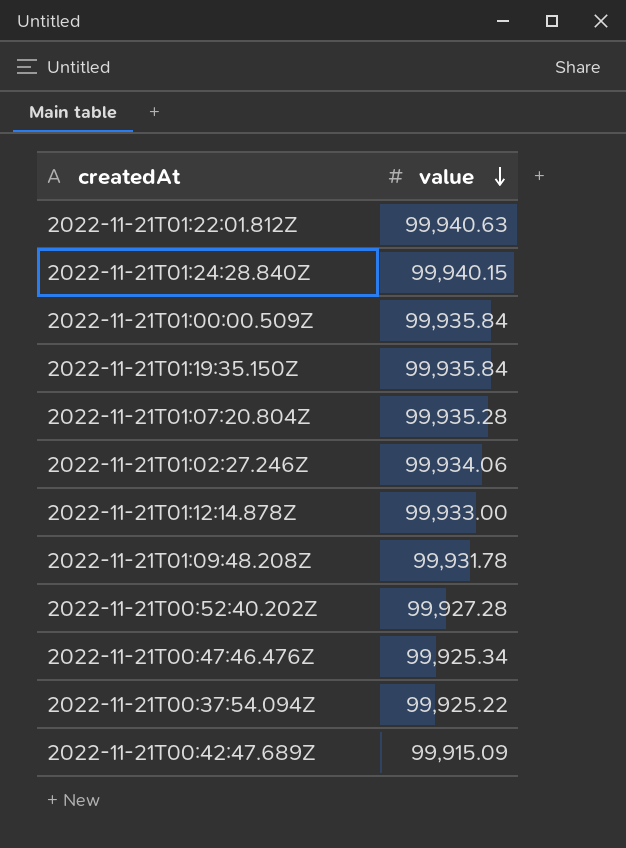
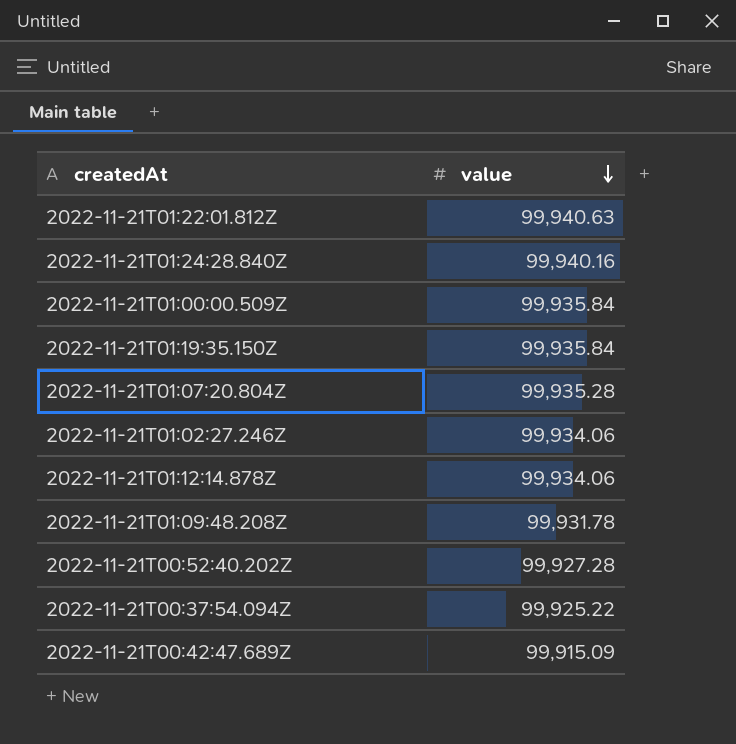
row 2022-11-21T00:47:46.476Z: 99,925.34 -> none
2022-11-21T01:24:28.840Z | value: 99,940.15 -> 99,940.16
2022-11-21T01:12:14.878Z | value: 99,933.00 -> 99,934.06

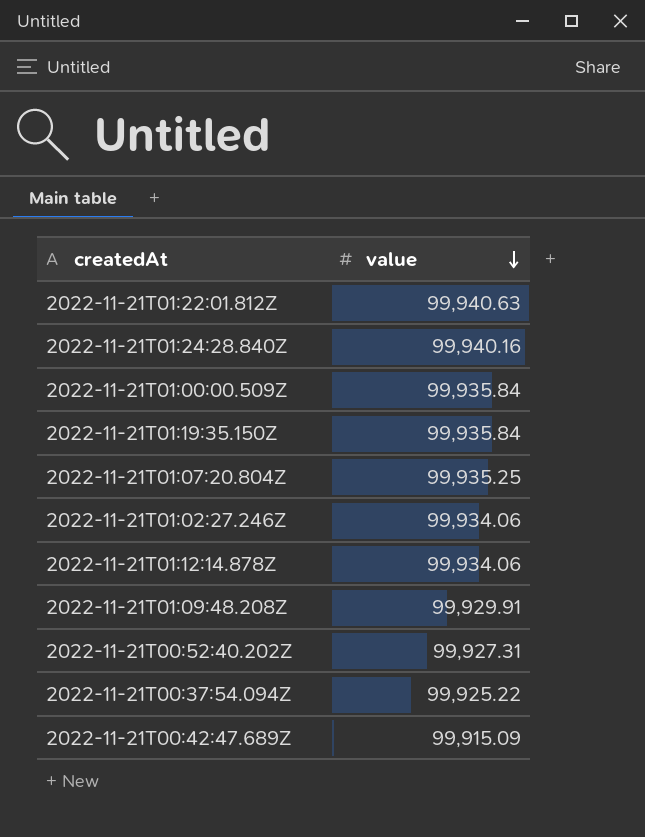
2022-11-21T01:07:20.804Z | value: 99,935.28 -> 99,935.25
2022-11-21T01:09:48.208Z | value: 99,931.78 -> 99,929.91
2022-11-21T00:52:40.202Z | value: 99,927.28 -> 99,927.31

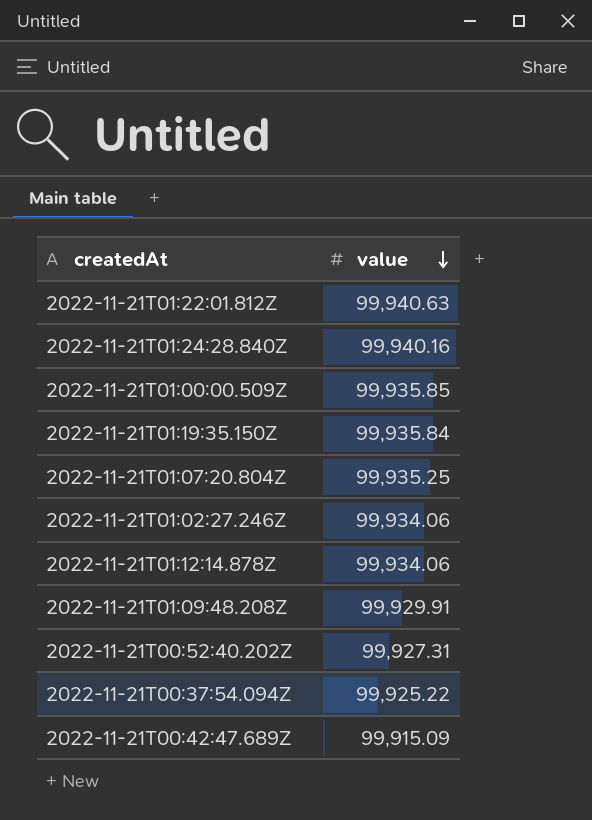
2022-11-21T01:00:00.509Z | value: 99,935.84 -> 99,935.85

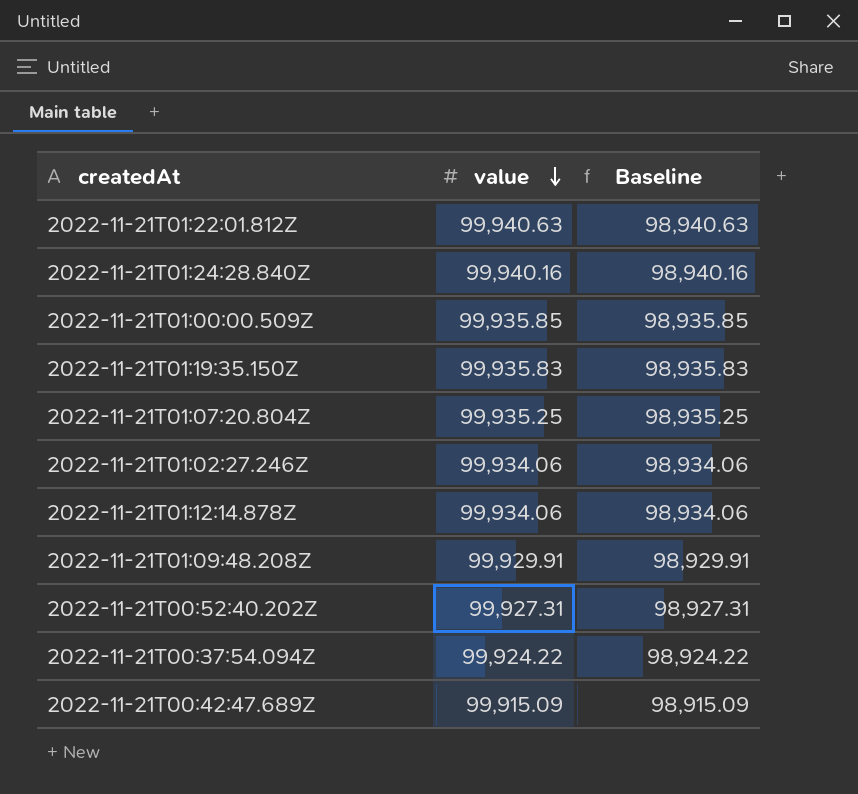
column Baseline | formula: none -> [value] - 1000
2022-11-21T01:19:35.150Z | value: 99,935.84 -> 99,935.83
2022-11-21T00:37:54.094Z | value: 99,925.22 -> 99,924.22

